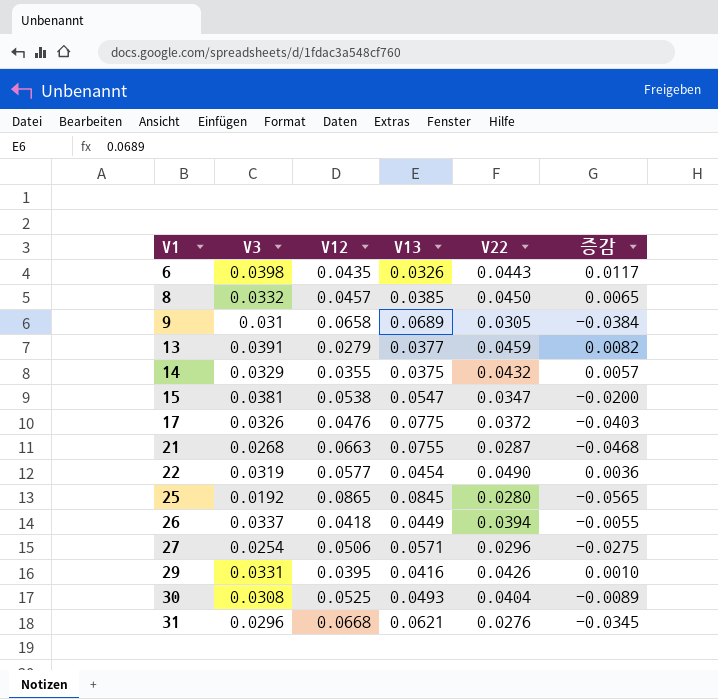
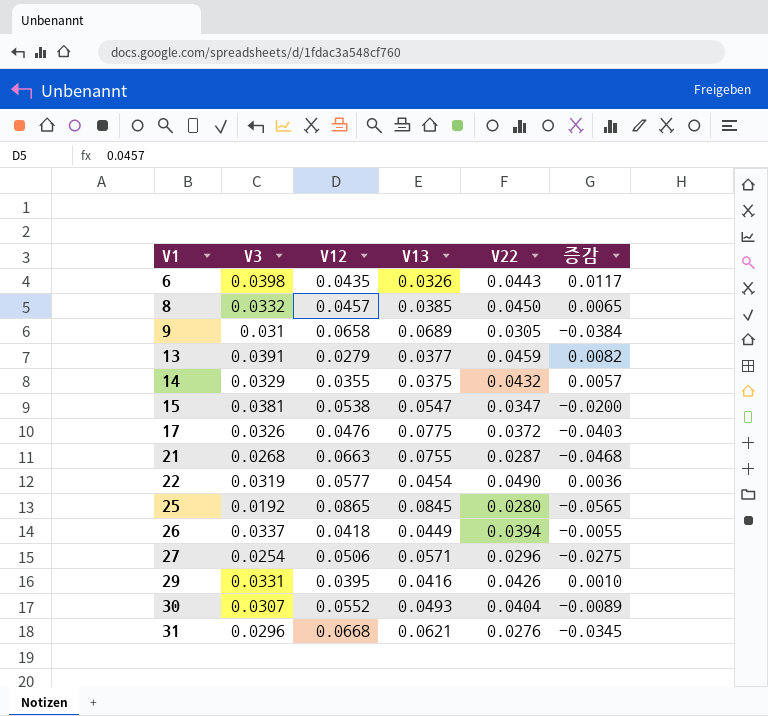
30 | V3: 0.0308 -> 0.0307
30 | V12: 0.0525 -> 0.0552

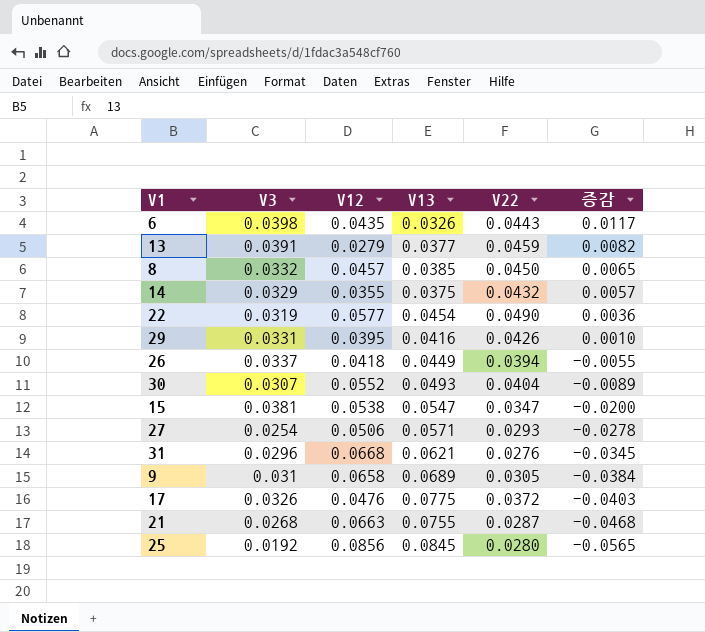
row order: V1 ascending -> 증감 descending
27 | V22: 0.0296 -> 0.0293
27 | 증감: -0.0275 -> -0.0278
25 | V12: 0.0865 -> 0.0856

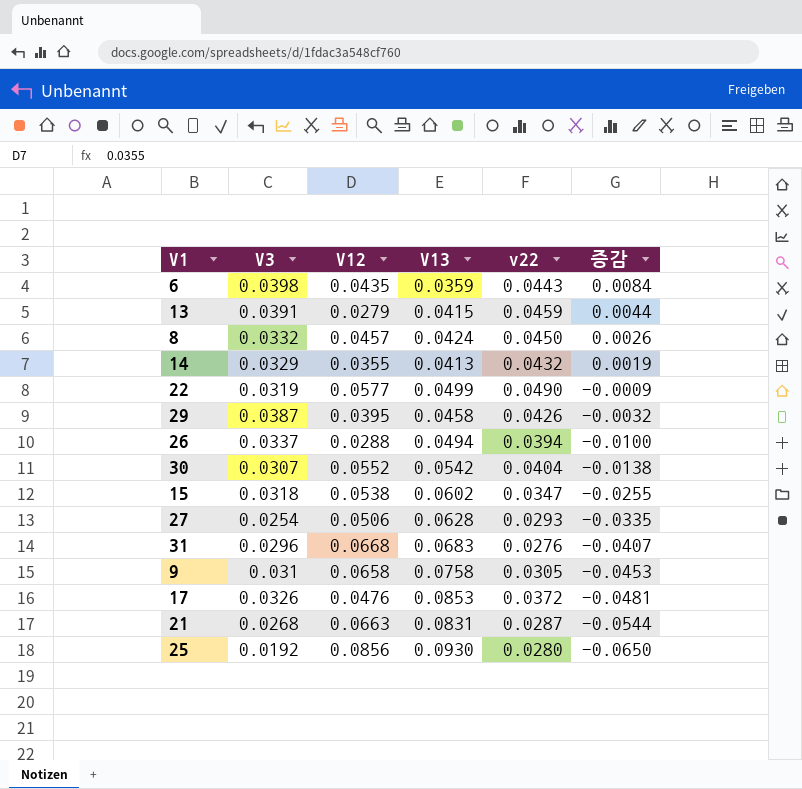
column name: V22 -> v22
6 | V13: 0.0326 -> 0.0359
6 | 증감: 0.0117 -> 0.0084
13 | V13: 0.0377 -> 0.0415
13 | 증감: 0.0082 -> 0.0044
8 | V13: 0.0385 -> 0.0424
8 | 증감: 0.0065 -> 0.0026
14 | V13: 0.0375 -> 0.0413
14 | 증감: 0.0057 -> 0.0019
22 | V13: 0.0454 -> 0.0499
22 | 증감: 0.0036 -> -0.0009
29 | V3: 0.0331 -> 0.0387
29 | V13: 0.0416 -> 0.0458
29 | 증감: 0.0010 -> -0.0032
26 | V12: 0.0418 -> 0.0288
26 | V13: 0.0449 -> 0.0494
26 | 증감: -0.0055 -> -0.0100
30 | V13: 0.0493 -> 0.0542
30 | 증감: -0.0089 -> -0.0138
15 | V3: 0.0381 -> 0.0318
15 | V13: 0.0547 -> 0.0602
15 | 증감: -0.0200 -> -0.0255
27 | V13: 0.0571 -> 0.0628
27 | 증감: -0.0278 -> -0.0335
31 | V13: 0.0621 -> 0.0683
31 | 증감: -0.0345 -> -0.0407
9 | V13: 0.0689 -> 0.0758
9 | 증감: -0.0384 -> -0.0453
17 | V13: 0.0775 -> 0.0853
17 | 증감: -0.0403 -> -0.0481
21 | V13: 0.0755 -> 0.0831
21 | 증감: -0.0468 -> -0.0544
25 | V13: 0.0845 -> 0.0930
25 | 증감: -0.0565 -> -0.0650

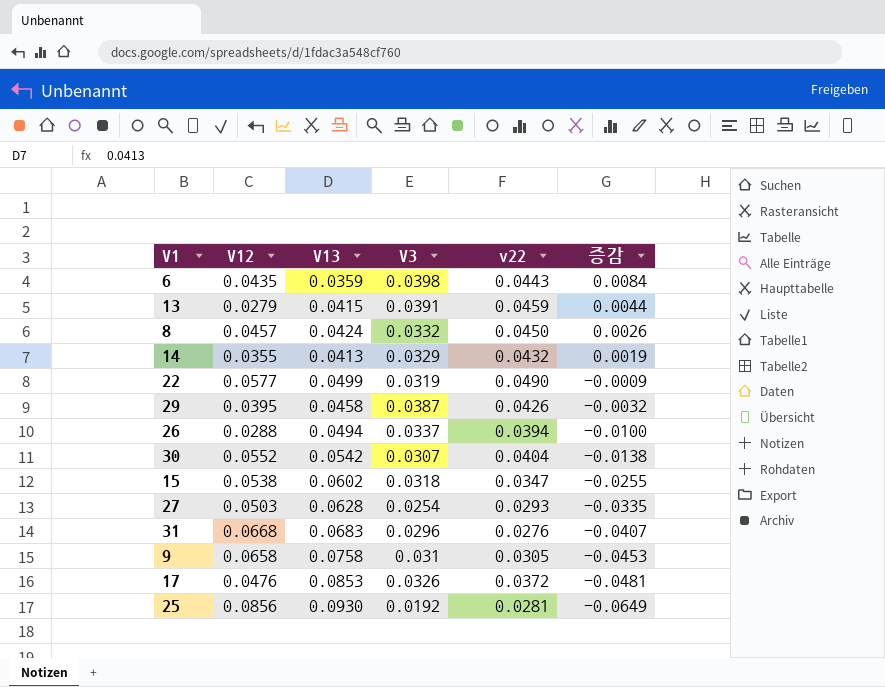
column V3 | position: 2 -> 4
row 21: 0.0268 | 0.0663 | 0.0831 | 0.0287 | -0.0544 -> none
27 | V12: 0.0506 -> 0.0503
25 | v22: 0.0280 -> 0.0281
25 | 증감: -0.0650 -> -0.0649

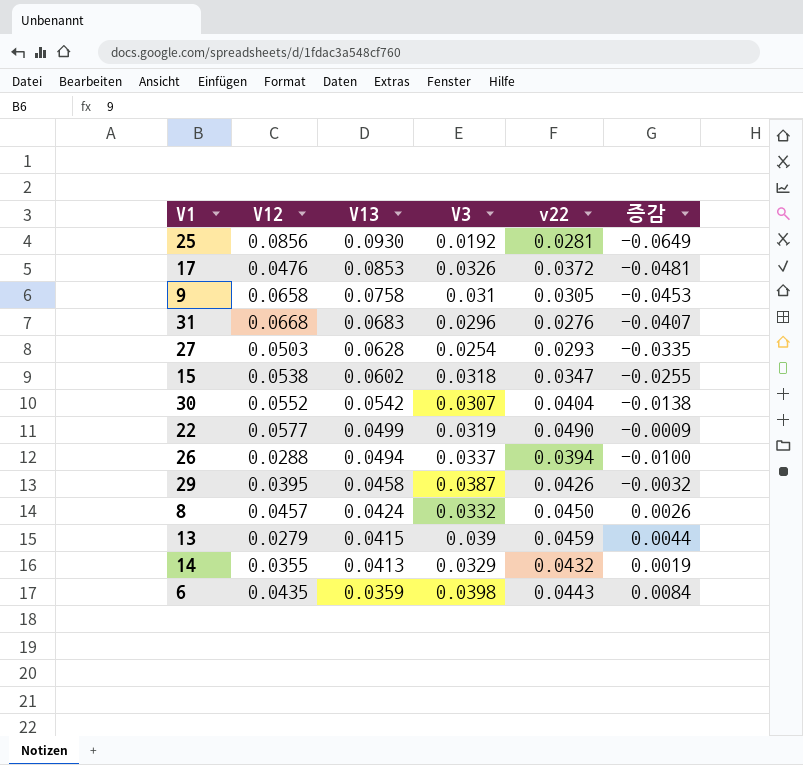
row order: 증감 descending -> V13 descending
13 | V3: 0.0391 -> 0.039

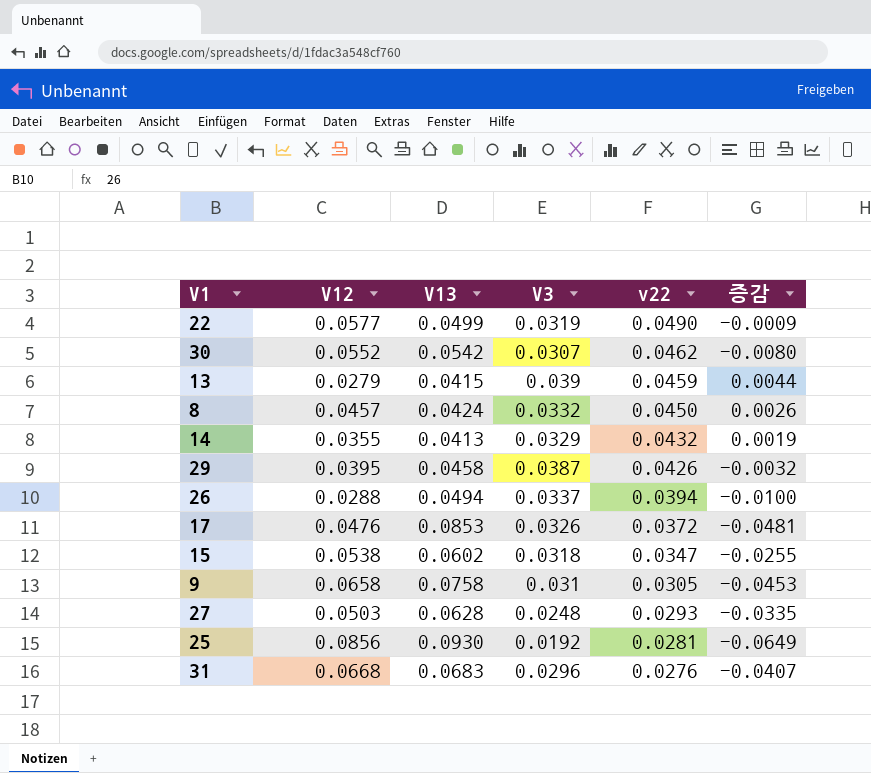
row order: V13 descending -> v22 descending
row 6: 0.0435 | 0.0359 | 0.0398 | 0.0443 | 0.0084 -> none
30 | v22: 0.0404 -> 0.0462
30 | 증감: -0.0138 -> -0.0080
27 | V3: 0.0254 -> 0.0248

